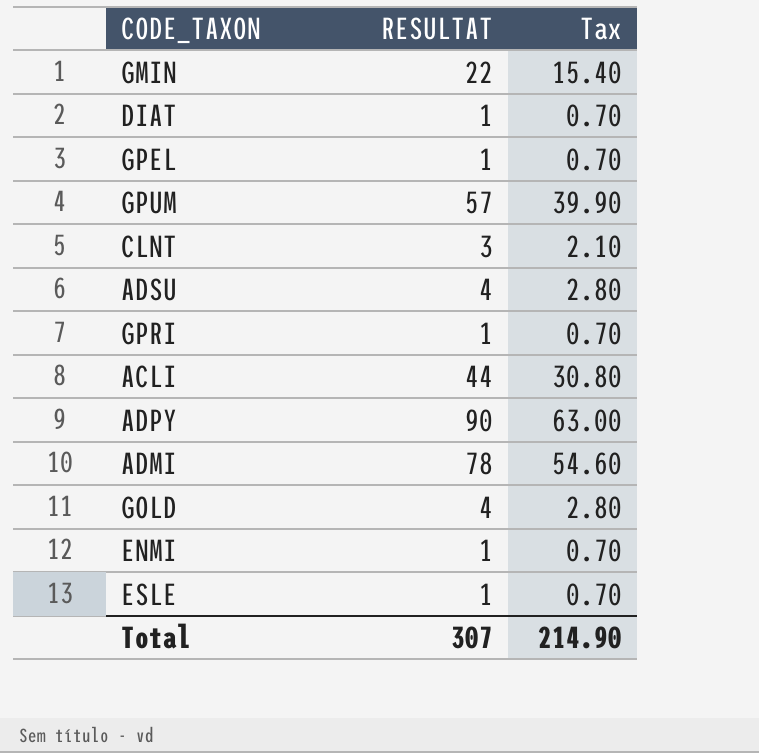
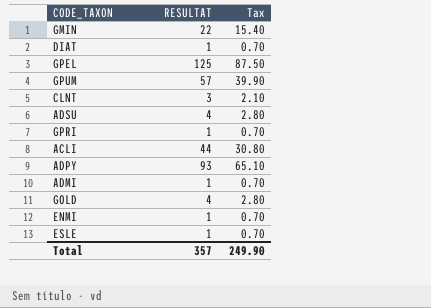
GPEL | RESULTAT: 1 -> 125
GPEL | Tax: 0.70 -> 87.50
ADPY | RESULTAT: 90 -> 93
ADPY | Tax: 63.00 -> 65.10
ADMI | RESULTAT: 78 -> 1
ADMI | Tax: 54.60 -> 0.70
Total | RESULTAT: 307 -> 357
Total | Tax: 214.90 -> 249.90

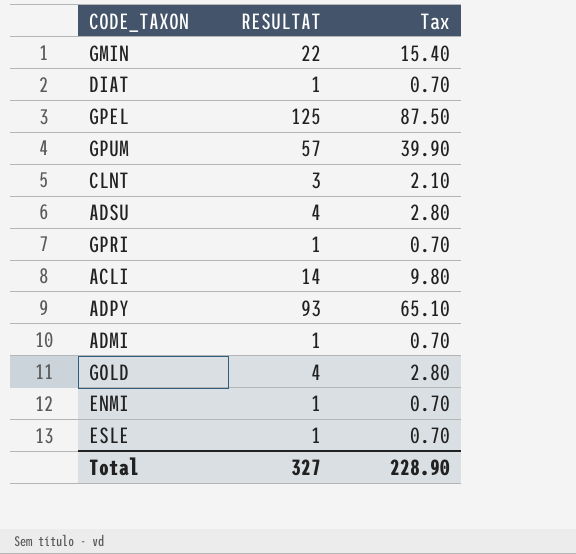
ACLI | RESULTAT: 44 -> 14
ACLI | Tax: 30.80 -> 9.80
Total | RESULTAT: 357 -> 327
Total | Tax: 249.90 -> 228.90

